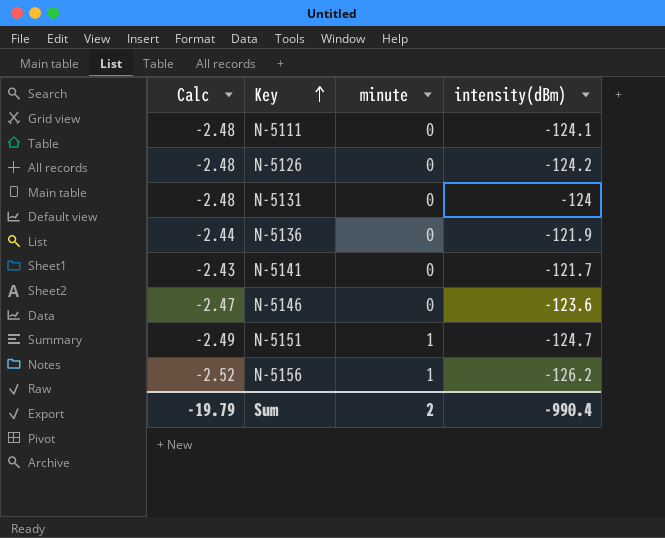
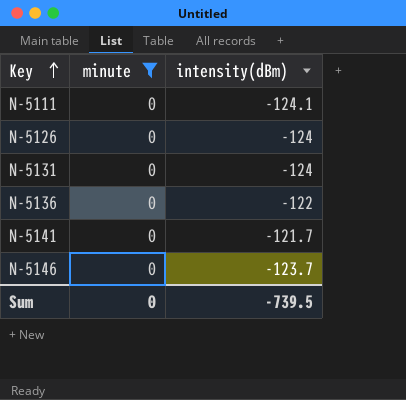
filter: none -> minute = 0
column Calc | formula: [intensity(dBm)] * 0.02 -> none
N-5126 | intensity(dBm): -124.2 -> -124
N-5136 | intensity(dBm): -121.9 -> -122
N-5146 | intensity(dBm): -123.6 -> -123.7
Sum | minute: 2 -> 0
Sum | intensity(dBm): -990.4 -> -739.5

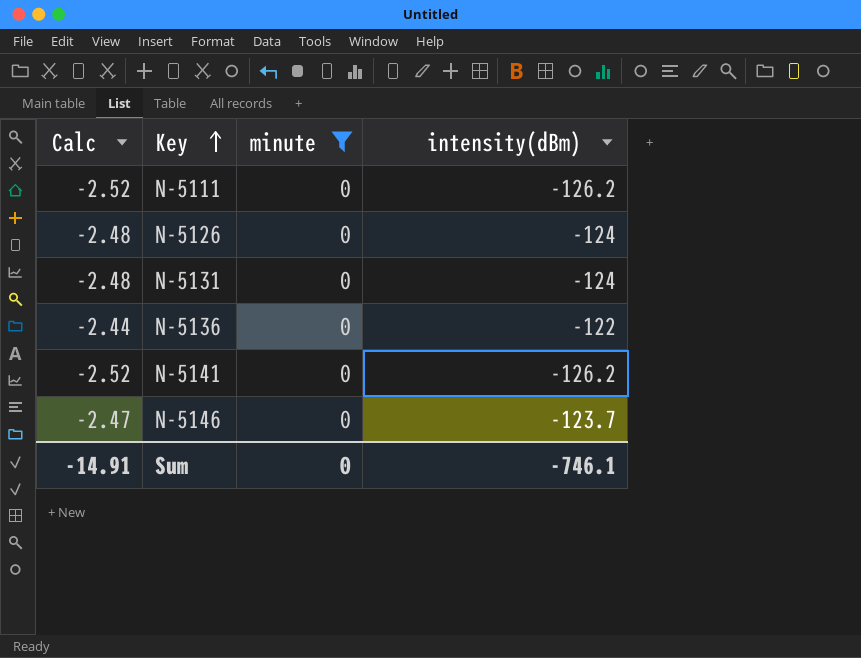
column Calc | formula: none -> [intensity(dBm)] * 0.02
N-5111 | intensity(dBm): -124.1 -> -126.2
N-5141 | intensity(dBm): -121.7 -> -126.2
Sum | intensity(dBm): -739.5 -> -746.1

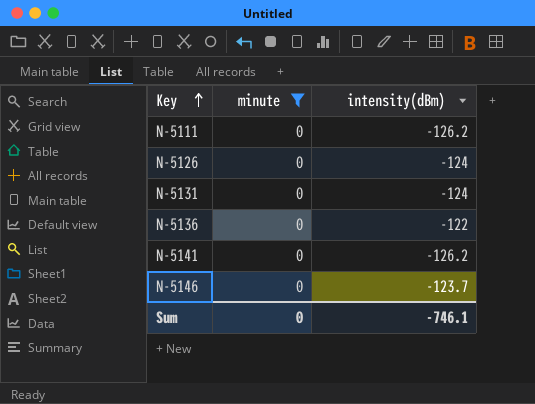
column Calc | formula: [intensity(dBm)] * 0.02 -> none

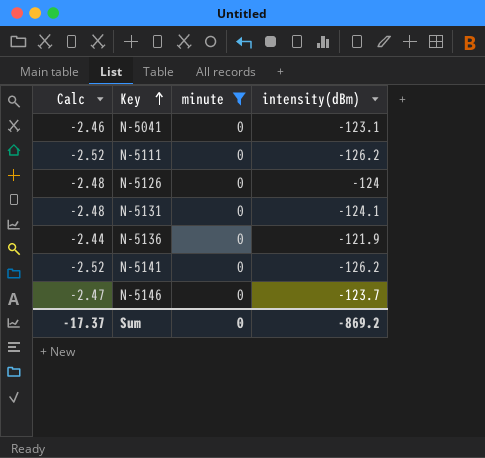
column Calc | formula: none -> [intensity(dBm)] * 0.02
row N-5041: none -> -2.46 | 0 | -123.1
N-5131 | intensity(dBm): -124 -> -124.1
N-5136 | intensity(dBm): -122 -> -121.9
Sum | intensity(dBm): -746.1 -> -869.2

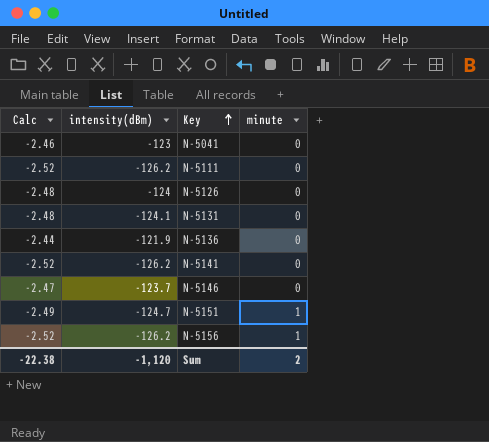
filter: minute = 0 -> none
column intensity(dBm) | position: 4 -> 2
N-5041 | intensity(dBm): -123.1 -> -123
Sum | Calc: -17.37 -> -22.38
Sum | intensity(dBm): -869.2 -> -1,120
Sum | minute: 0 -> 2

